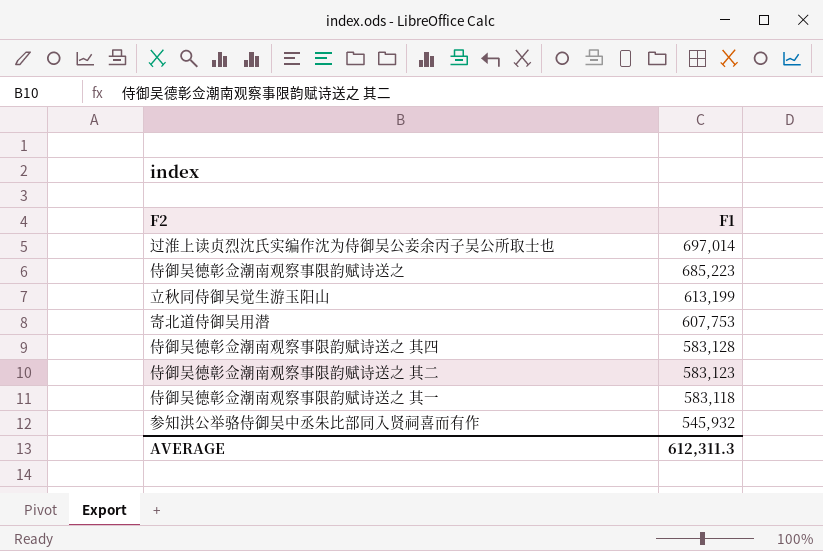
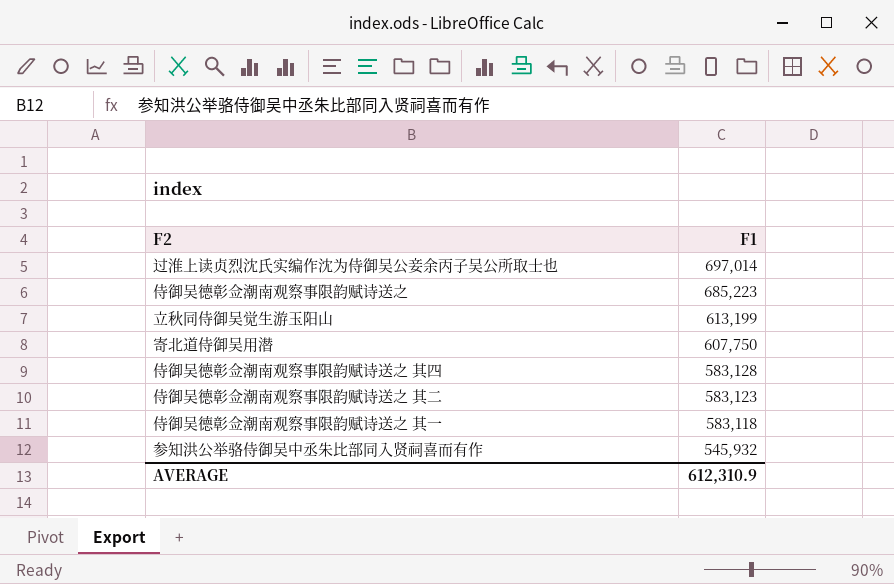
寄北道侍御吴用潜 | F1: 607,753 -> 607,750
AVERAGE | F1: 612,311.3 -> 612,310.9

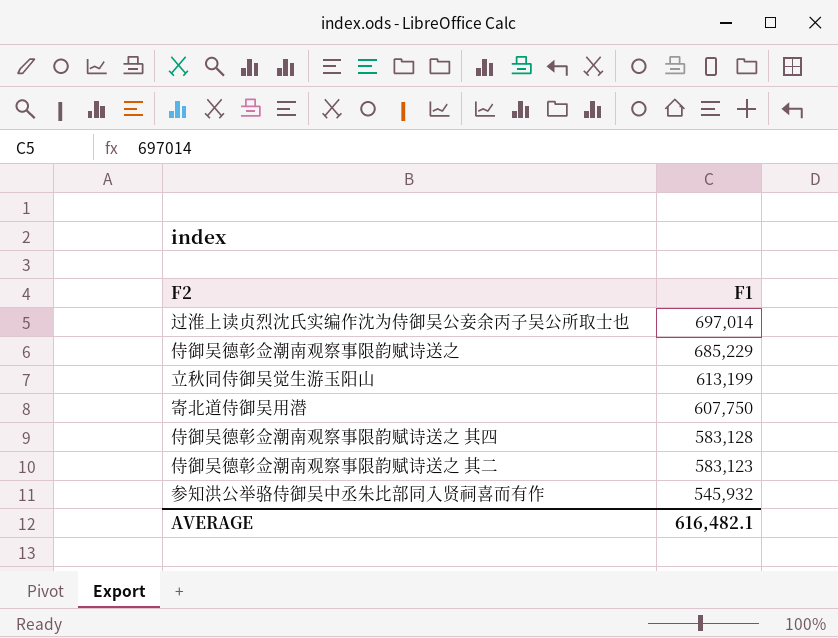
row 侍御吴德彰佥潮南观察事限韵赋诗送之 其一: 583,118 -> none
侍御吴德彰佥潮南观察事限韵赋诗送之 | F1: 685,223 -> 685,229
AVERAGE | F1: 612,310.9 -> 616,482.1

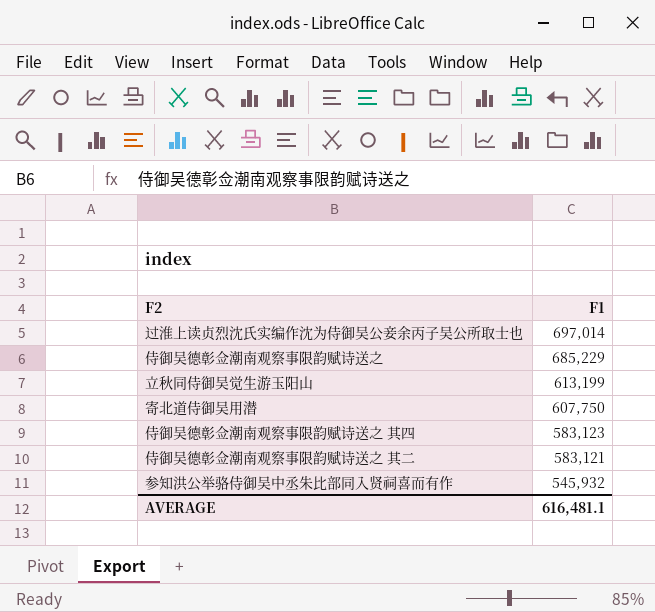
侍御吴德彰佥潮南观察事限韵赋诗送之 其四 | F1: 583,128 -> 583,123
侍御吴德彰佥潮南观察事限韵赋诗送之 其二 | F1: 583,123 -> 583,121
AVERAGE | F1: 616,482.1 -> 616,481.1

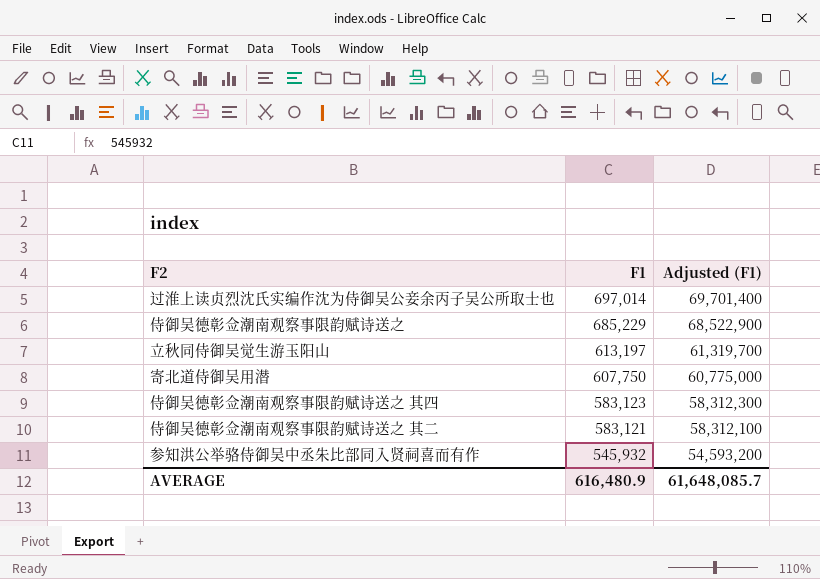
column Adjusted (F1) | formula: none -> [F1] * 100
立秋同侍御吴觉生游玉阳山 | F1: 613,199 -> 613,197
AVERAGE | F1: 616,481.1 -> 616,480.9

